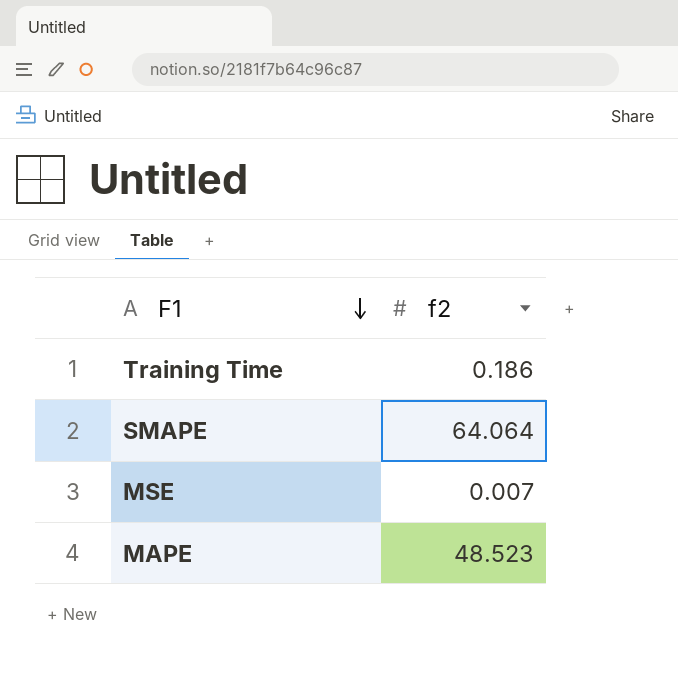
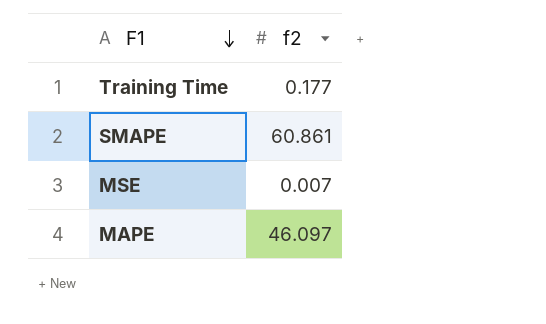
Training Time | f2: 0.186 -> 0.177
SMAPE | f2: 64.064 -> 60.861
MAPE | f2: 48.523 -> 46.097

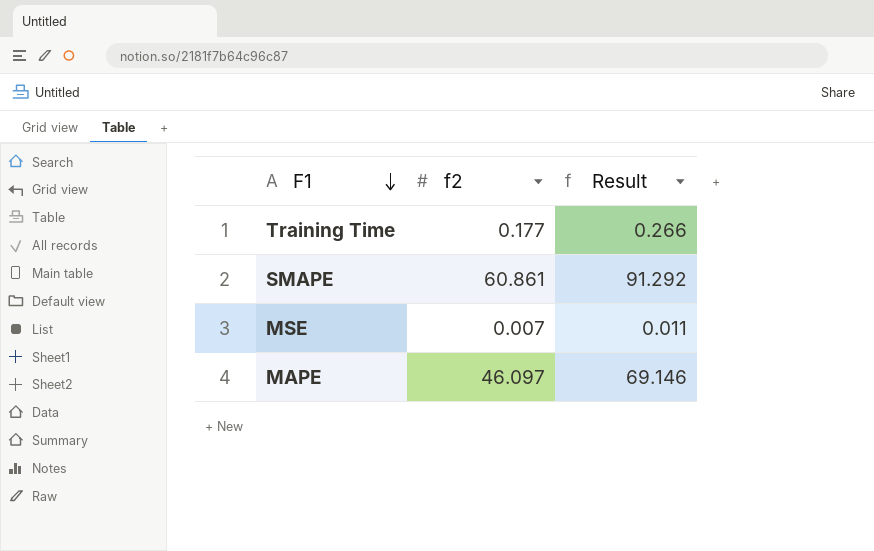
column Result | formula: none -> [f2] * 1.5

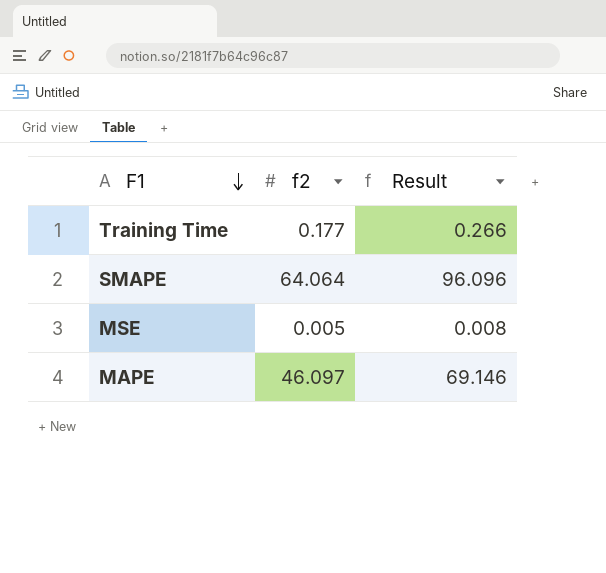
SMAPE | f2: 60.861 -> 64.064
SMAPE | Result: 91.292 -> 96.096
MSE | f2: 0.007 -> 0.005
MSE | Result: 0.011 -> 0.008

